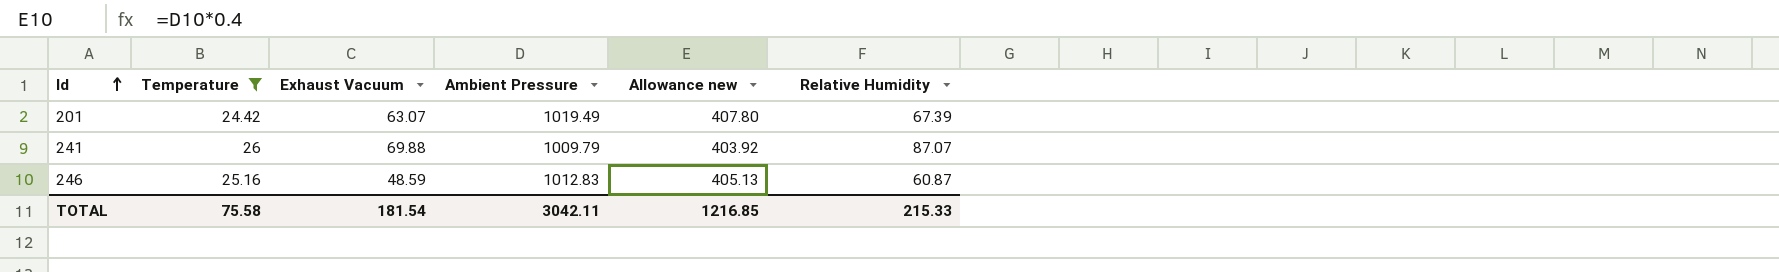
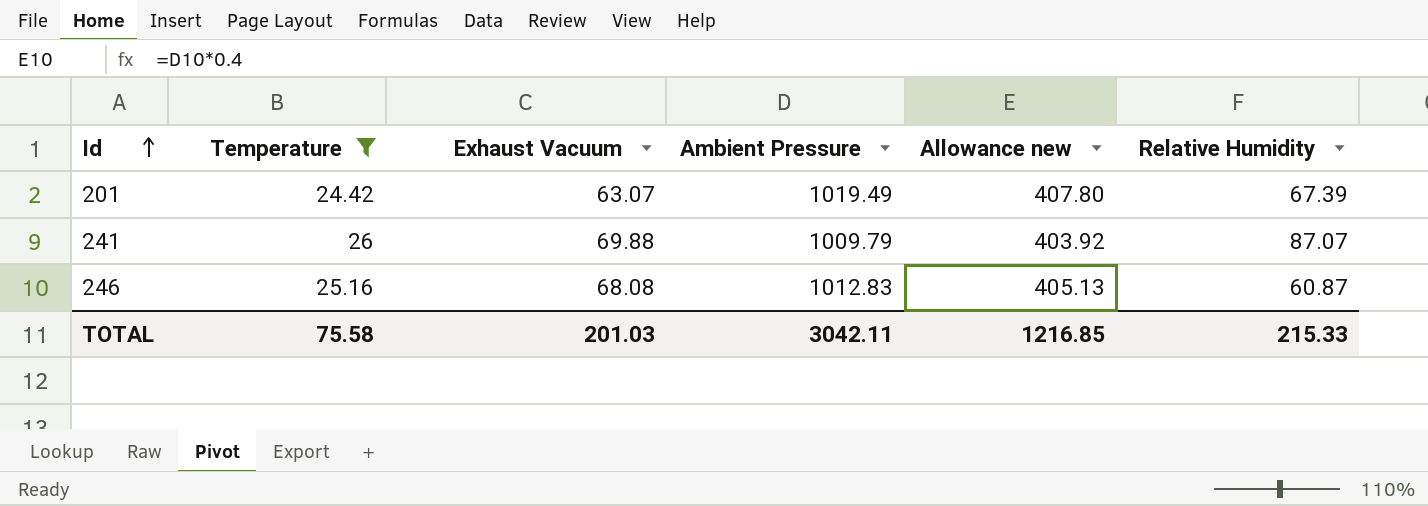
246 | Exhaust Vacuum: 48.59 -> 68.08
TOTAL | Exhaust Vacuum: 181.54 -> 201.03

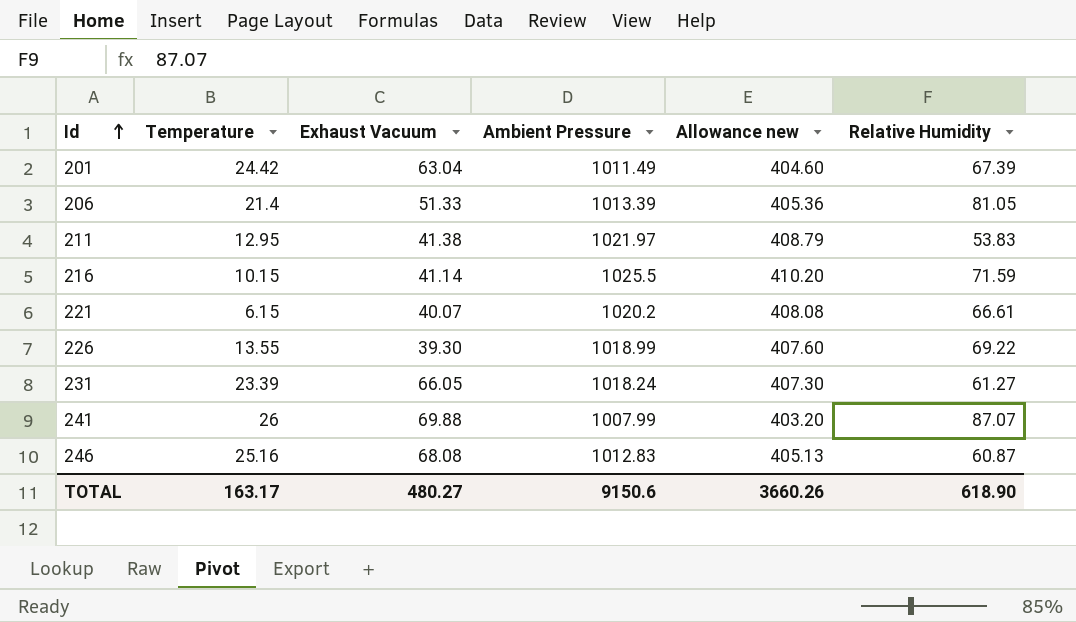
filter: Temperature >= 24.42 -> none
201 | Exhaust Vacuum: 63.07 -> 63.04
201 | Ambient Pressure: 1019.49 -> 1011.49
201 | Allowance new: 407.80 -> 404.60
241 | Ambient Pressure: 1009.79 -> 1007.99
241 | Allowance new: 403.92 -> 403.20
TOTAL | Temperature: 75.58 -> 163.17
TOTAL | Exhaust Vacuum: 201.03 -> 480.27
TOTAL | Ambient Pressure: 3042.11 -> 9150.6
TOTAL | Allowance new: 1216.85 -> 3660.26
TOTAL | Relative Humidity: 215.33 -> 618.90

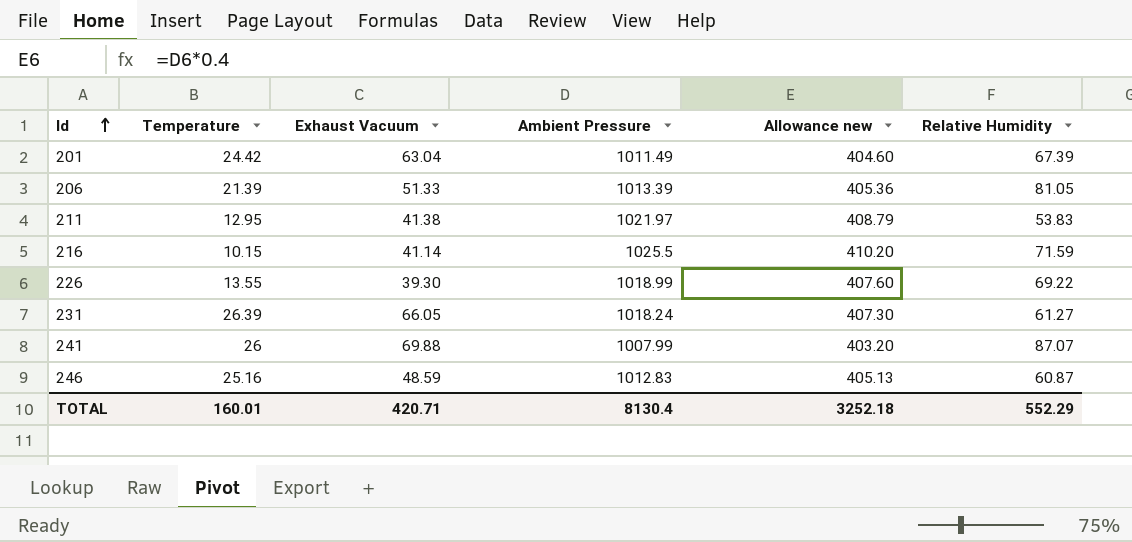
row 221: 6.15 | 40.07 | 1020.2 | 408.08 | 66.61 -> none
206 | Temperature: 21.4 -> 21.39
231 | Temperature: 23.39 -> 26.39
246 | Exhaust Vacuum: 68.08 -> 48.59
TOTAL | Temperature: 163.17 -> 160.01
TOTAL | Exhaust Vacuum: 480.27 -> 420.71
TOTAL | Ambient Pressure: 9150.6 -> 8130.4
TOTAL | Allowance new: 3660.26 -> 3252.18
TOTAL | Relative Humidity: 618.90 -> 552.29

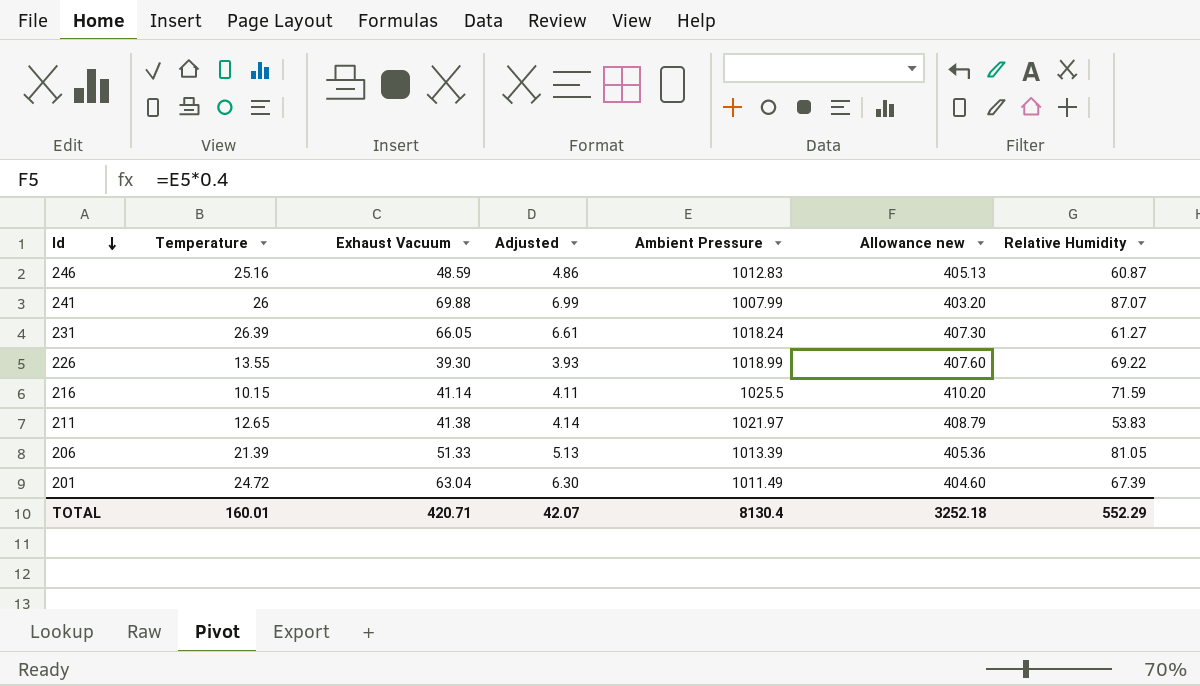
row order: Id ascending -> Id descending
column Adjusted | formula: none -> [Exhaust Vacuum] * 0.1
211 | Temperature: 12.95 -> 12.65
201 | Temperature: 24.42 -> 24.72

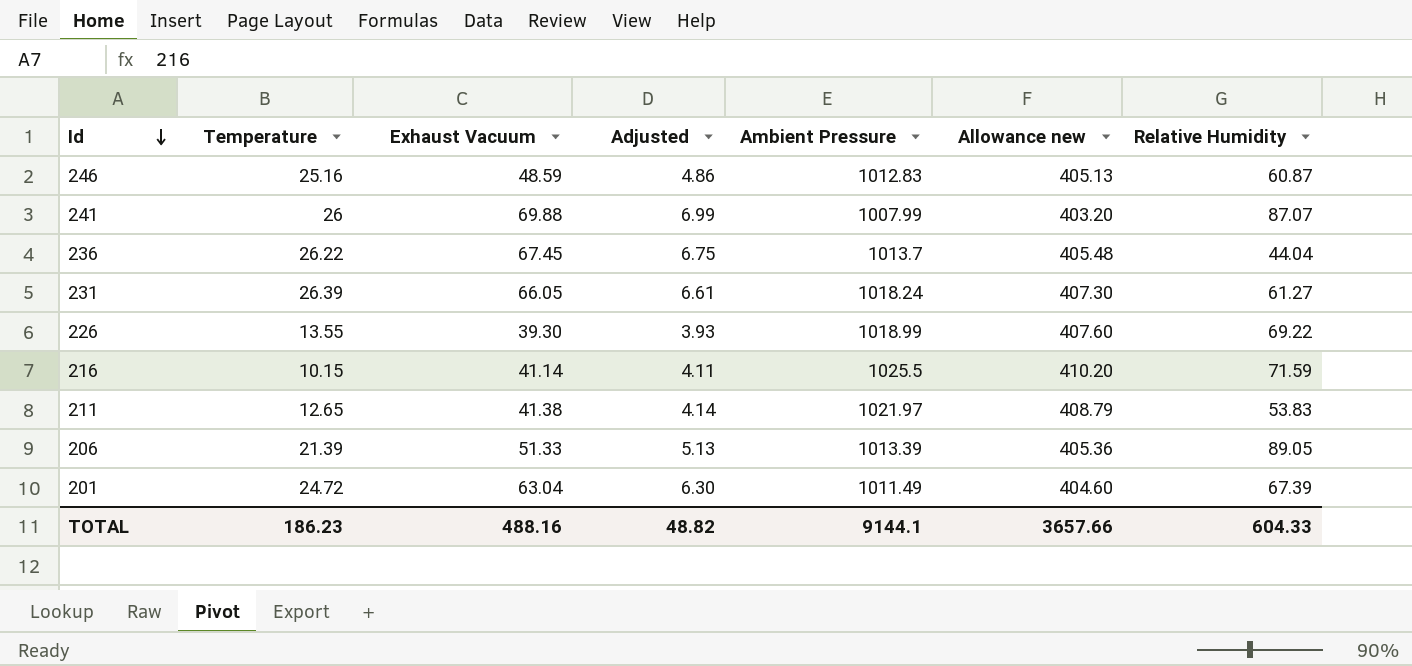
row 236: none -> 26.22 | 67.45 | 6.75 | 1013.7 | 405.48 | 44.04
206 | Relative Humidity: 81.05 -> 89.05
TOTAL | Temperature: 160.01 -> 186.23
TOTAL | Exhaust Vacuum: 420.71 -> 488.16
TOTAL | Adjusted: 42.07 -> 48.82
TOTAL | Ambient Pressure: 8130.4 -> 9144.1
TOTAL | Allowance new: 3252.18 -> 3657.66
TOTAL | Relative Humidity: 552.29 -> 604.33

